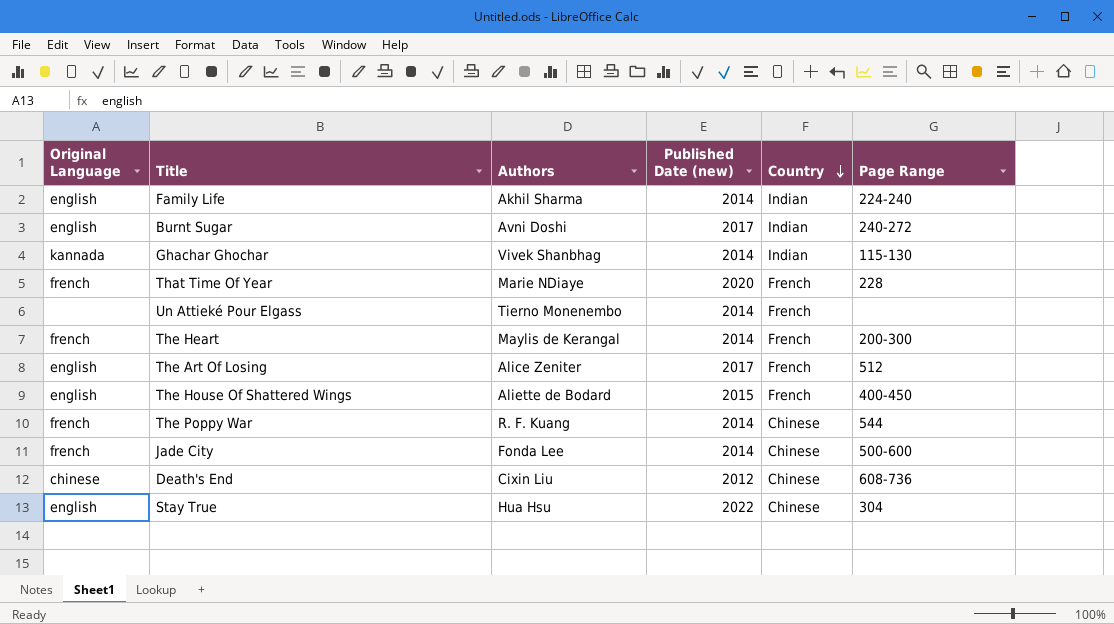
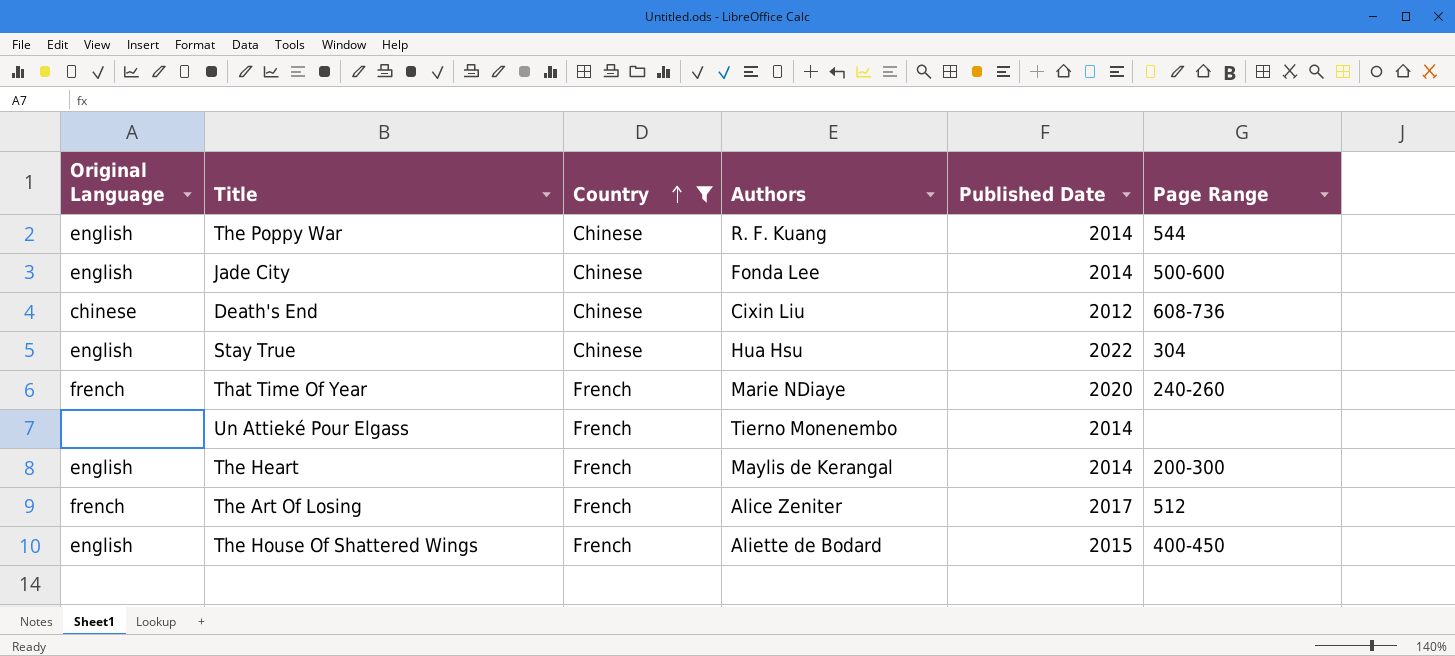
filter: none -> Country != Indian
row order: Country descending -> Country ascending
column Country | position: 5 -> 3
column name: Published Date (new) -> Published Date
The Poppy War | Original Language: french -> english
Jade City | Original Language: french -> english
That Time Of Year | Page Range: 228 -> 240-260
The Heart | Original Language: french -> english
The Art Of Losing | Original Language: english -> french

